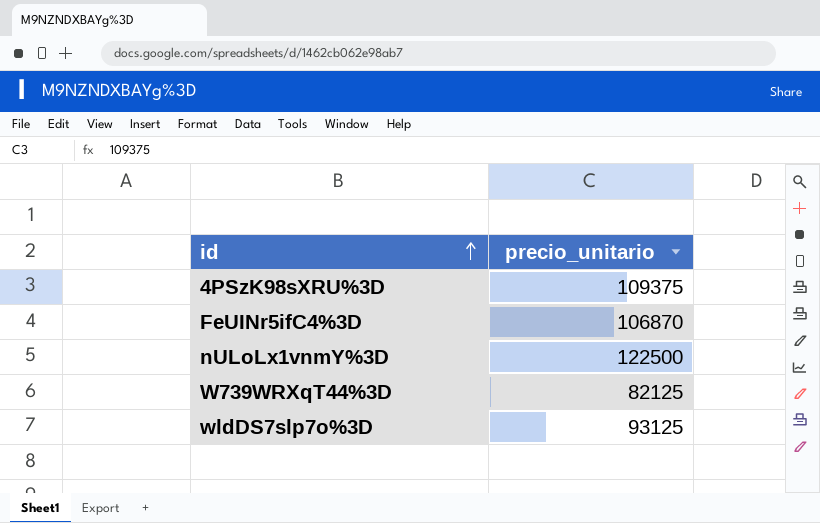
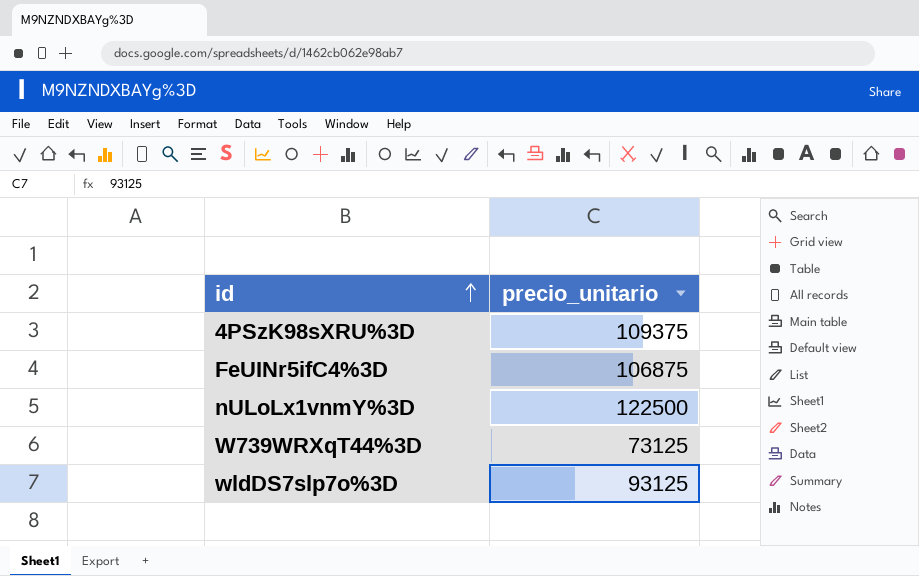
FeUINr5ifC4%3D | precio_unitario: 106870 -> 106875
W739WRXqT44%3D | precio_unitario: 82125 -> 73125

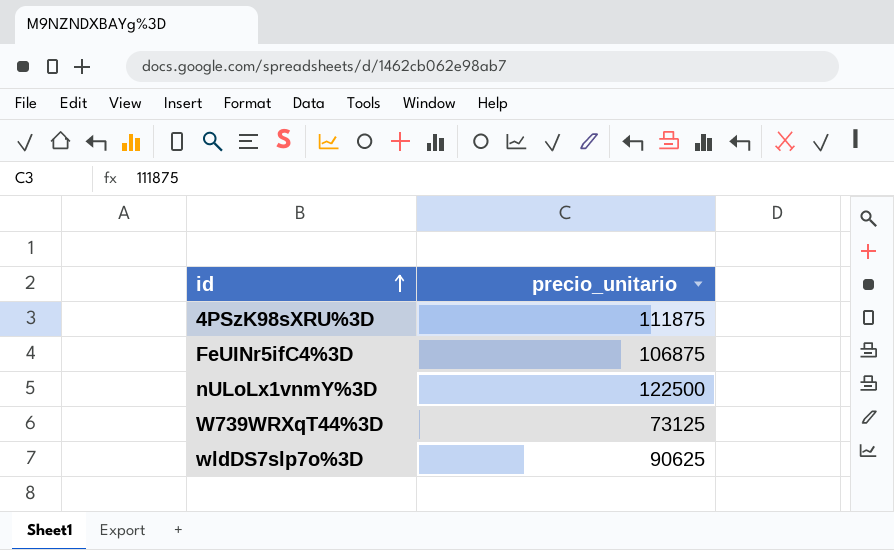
4PSzK98sXRU%3D | precio_unitario: 109375 -> 111875
wldDS7slp7o%3D | precio_unitario: 93125 -> 90625

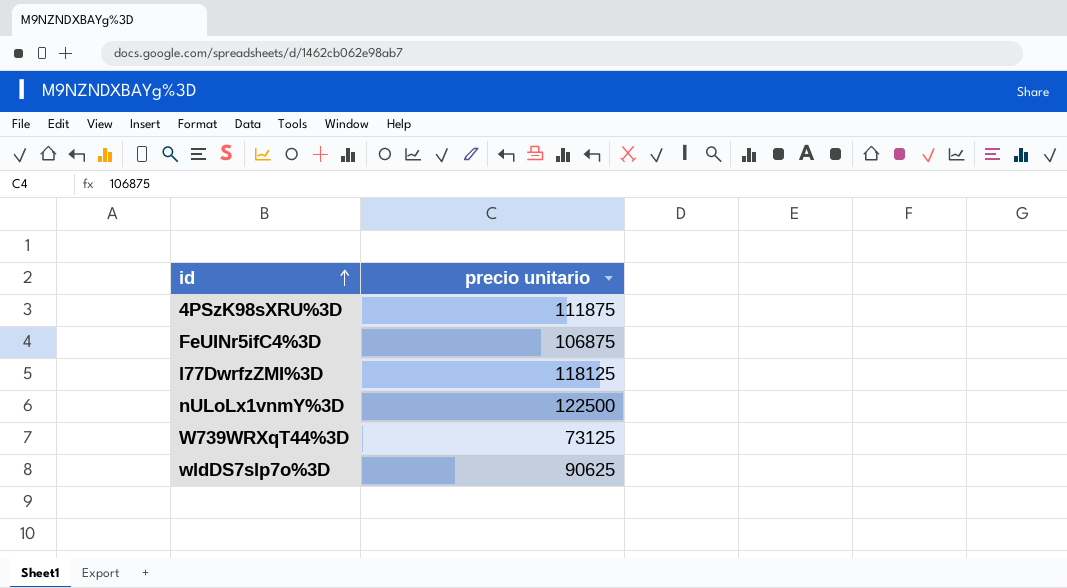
column name: precio_unitario -> precio unitario
row l77DwrfzZMI%3D: none -> 118125

